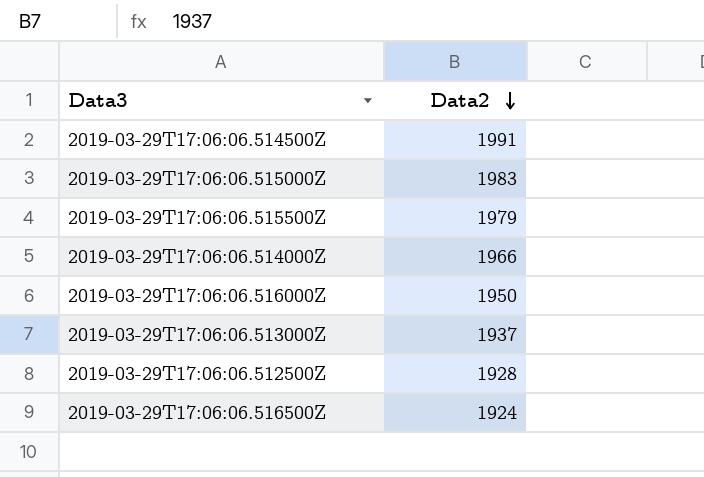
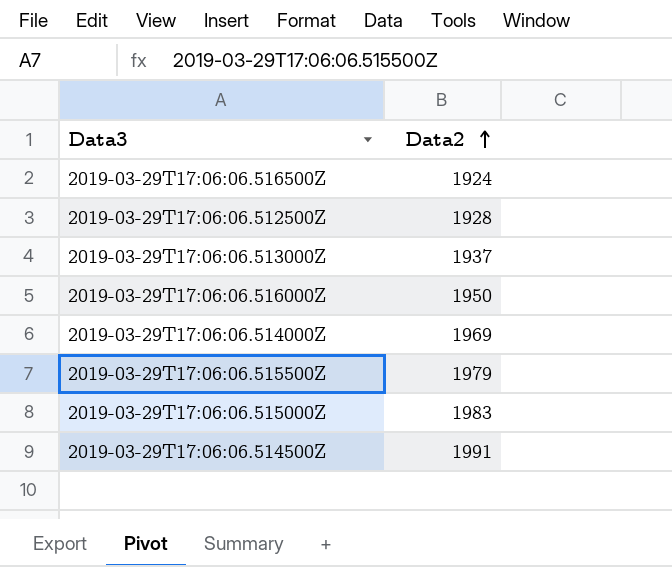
row order: Data2 descending -> Data2 ascending
2019-03-29T17:06:06.514000Z | Data2: 1966 -> 1969

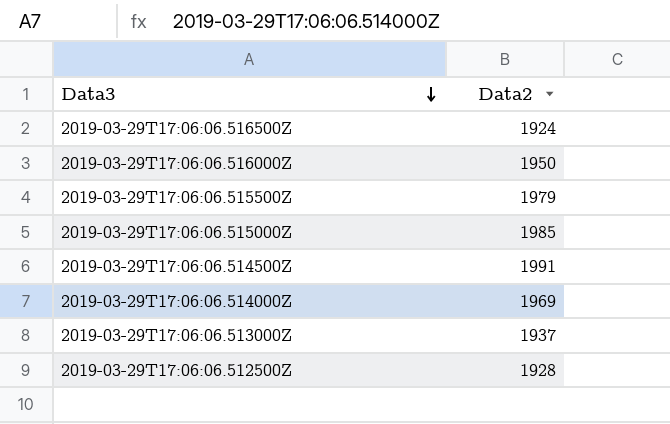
row order: Data2 ascending -> Data3 descending
2019-03-29T17:06:06.515000Z | Data2: 1983 -> 1985

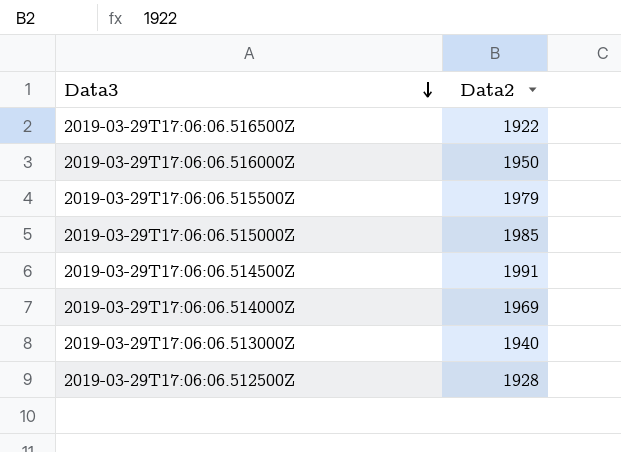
2019-03-29T17:06:06.516500Z | Data2: 1924 -> 1922
2019-03-29T17:06:06.513000Z | Data2: 1937 -> 1940

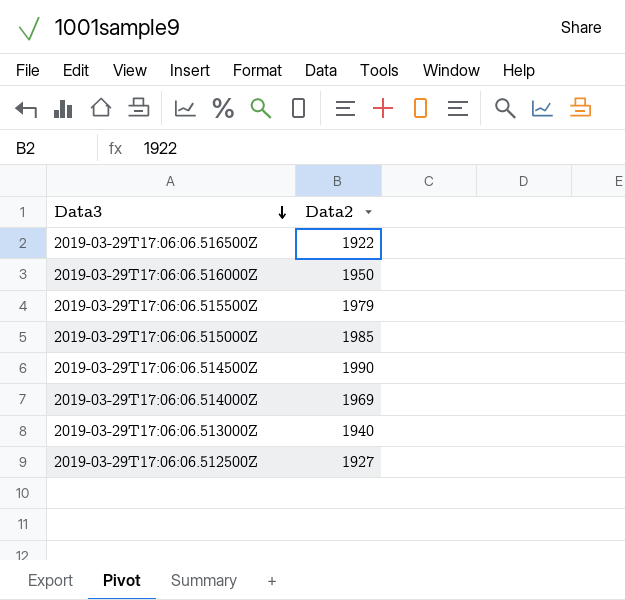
2019-03-29T17:06:06.514500Z | Data2: 1991 -> 1990
2019-03-29T17:06:06.512500Z | Data2: 1928 -> 1927

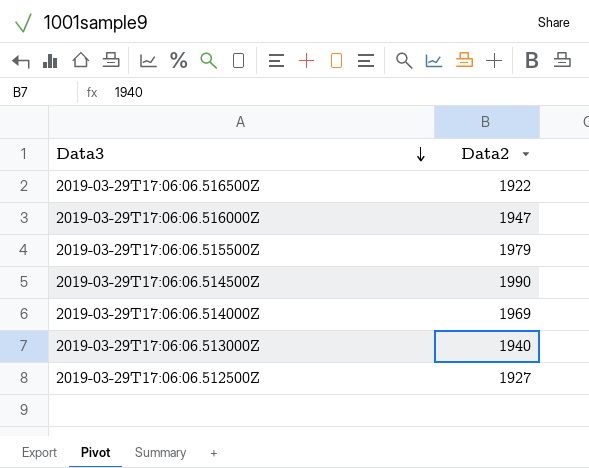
row 2019-03-29T17:06:06.515000Z: 1985 -> none
2019-03-29T17:06:06.516000Z | Data2: 1950 -> 1947

